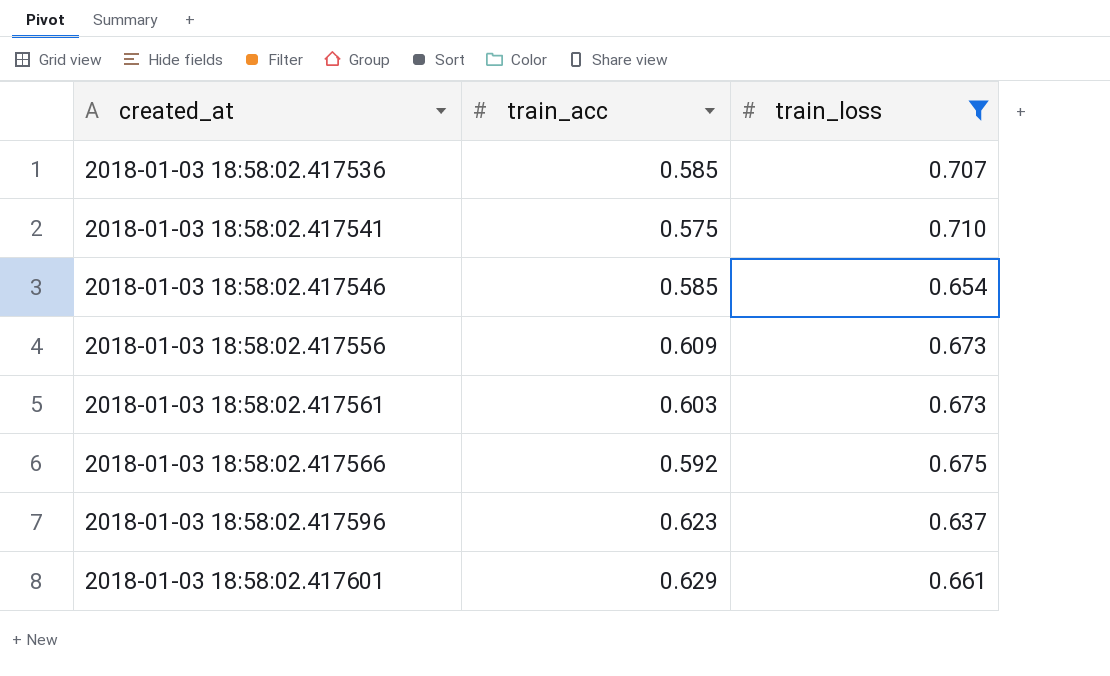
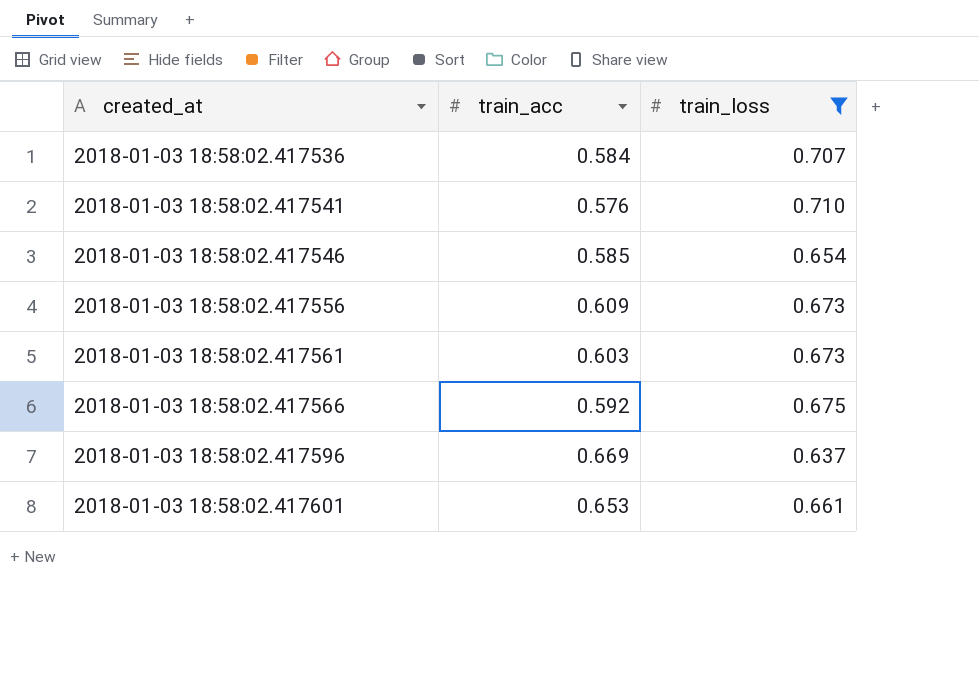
2018-01-03 18:58:02.417536 | train_acc: 0.585 -> 0.584
2018-01-03 18:58:02.417541 | train_acc: 0.575 -> 0.576
2018-01-03 18:58:02.417596 | train_acc: 0.623 -> 0.669
2018-01-03 18:58:02.417601 | train_acc: 0.629 -> 0.653

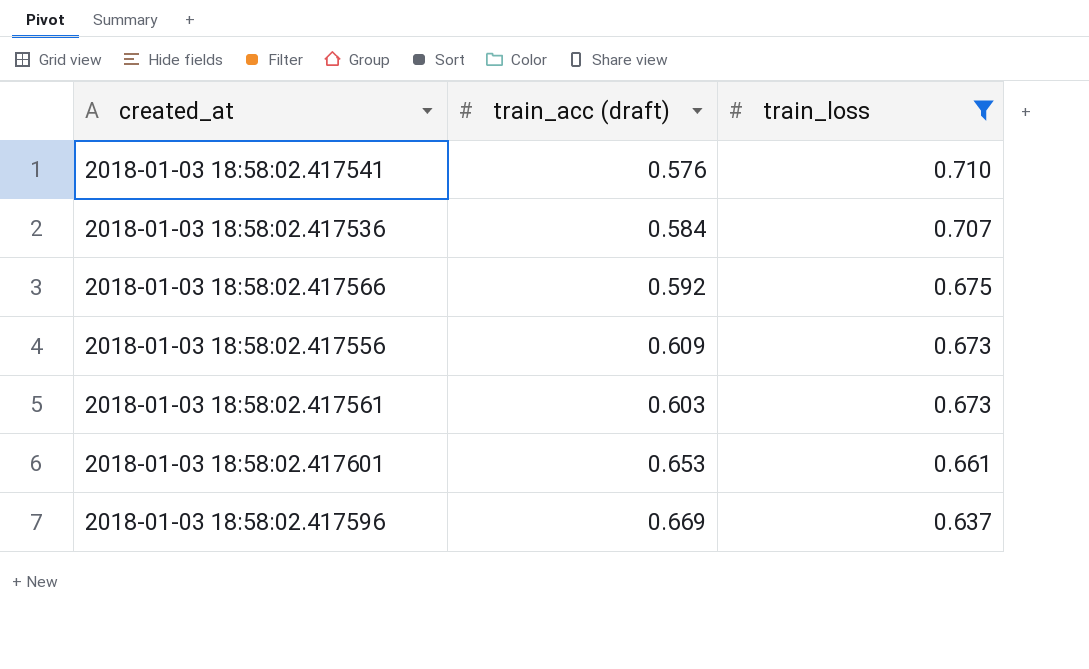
row order: created_at ascending -> train_loss descending
column name: train_acc -> train_acc (draft)
row 2018-01-03 18:58:02.417546: 0.585 | 0.654 -> none

